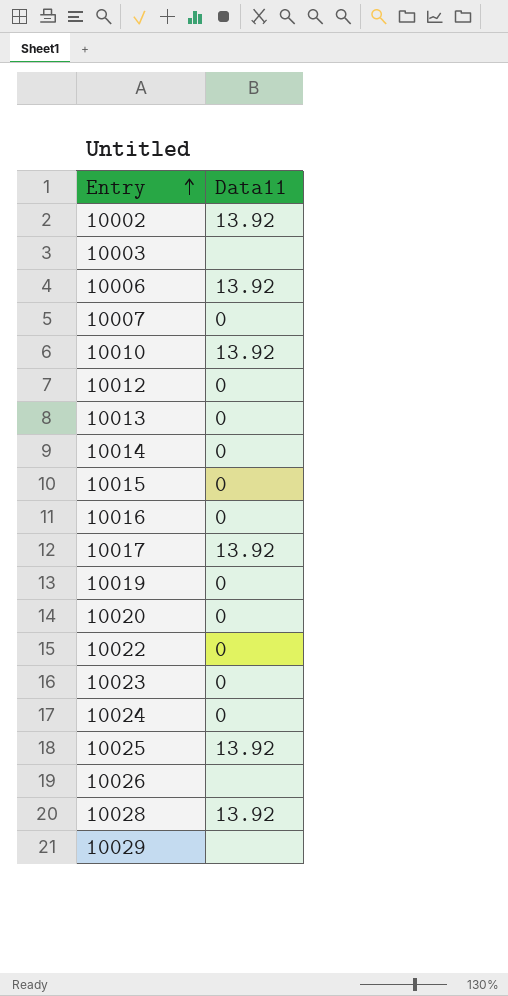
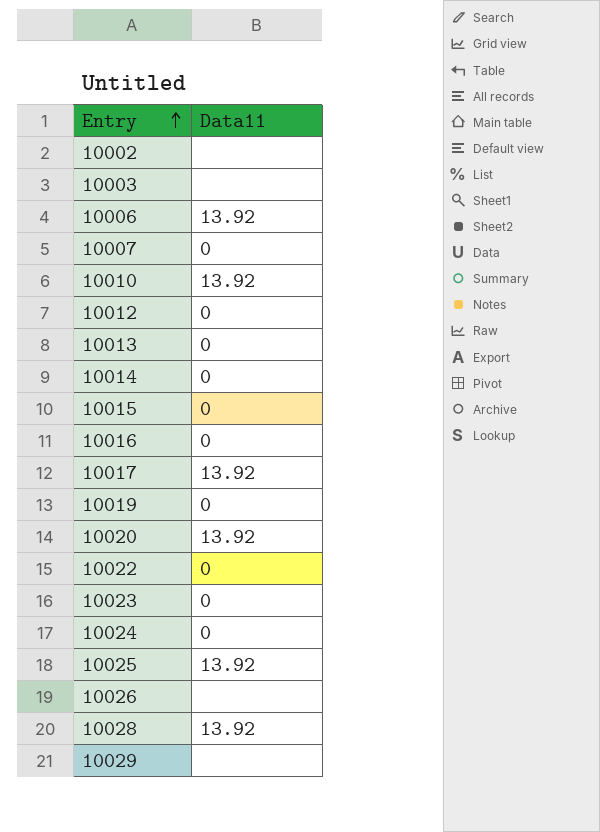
10002 | Data11: 13.92 -> none
10020 | Data11: 0 -> 13.92

